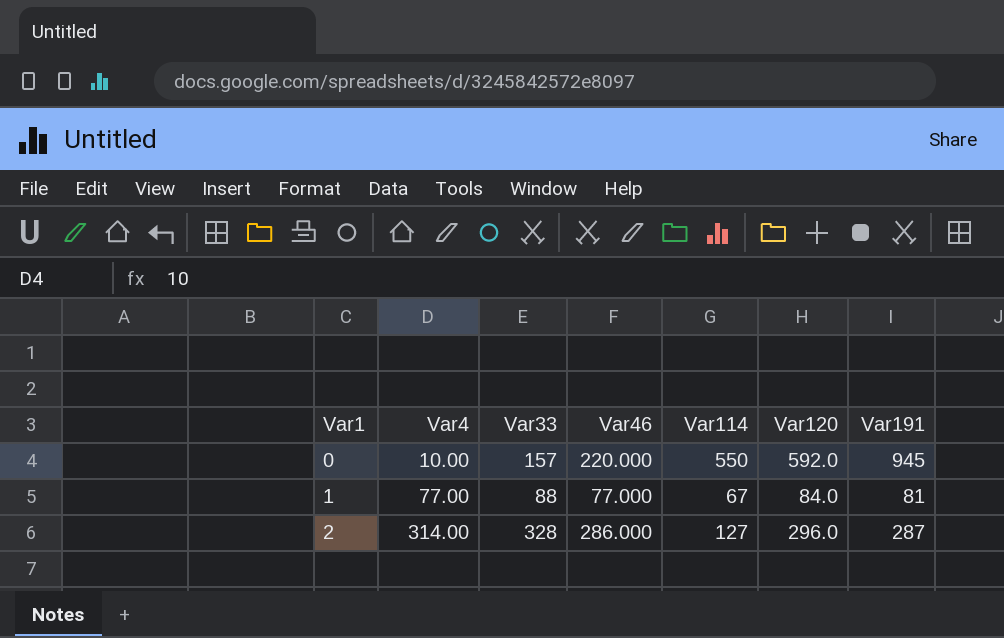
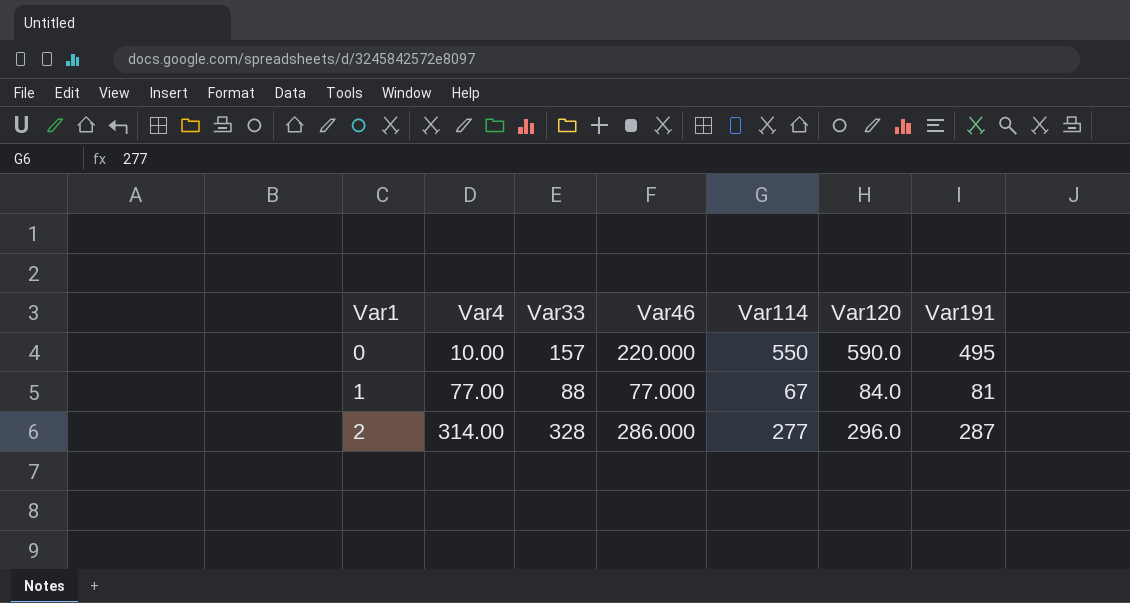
0 | Var120: 592.0 -> 590.0
0 | Var191: 945 -> 495
2 | Var114: 127 -> 277

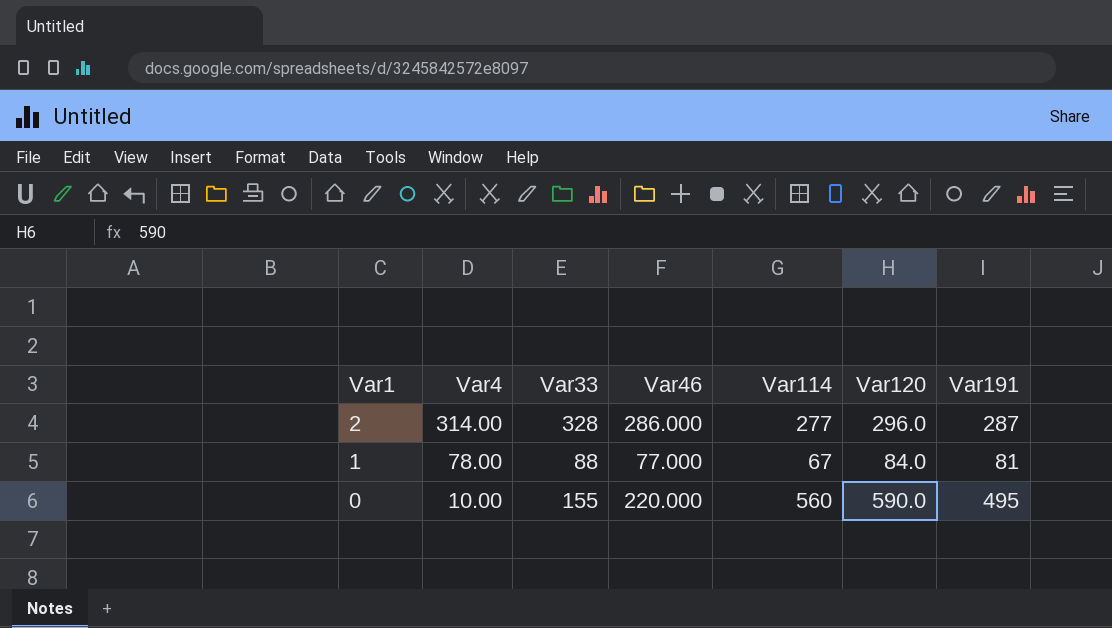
row order: Var1 ascending -> Var1 descending
1 | Var4: 77.00 -> 78.00
0 | Var33: 157 -> 155
0 | Var114: 550 -> 560

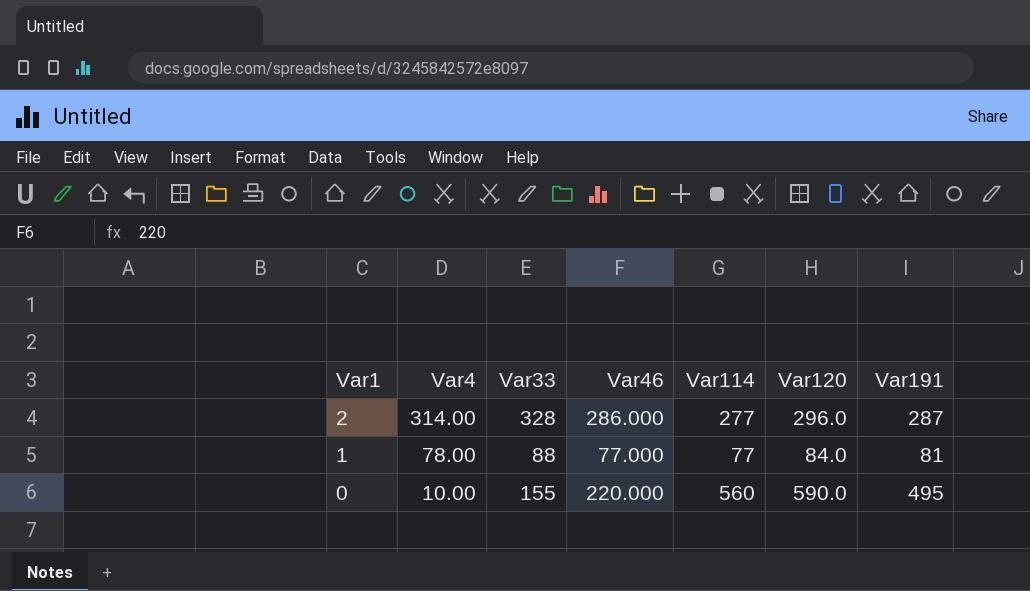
1 | Var114: 67 -> 77

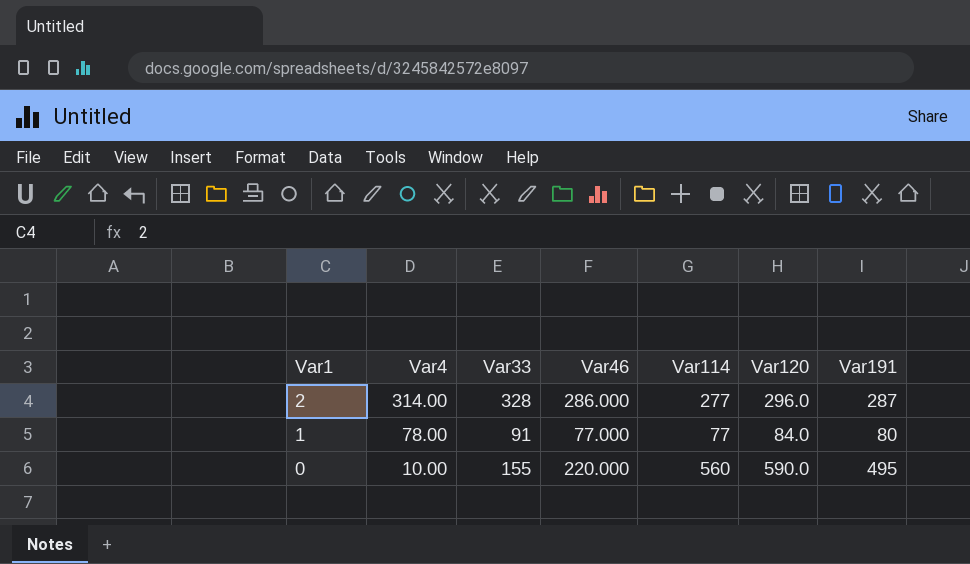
1 | Var33: 88 -> 91
1 | Var191: 81 -> 80

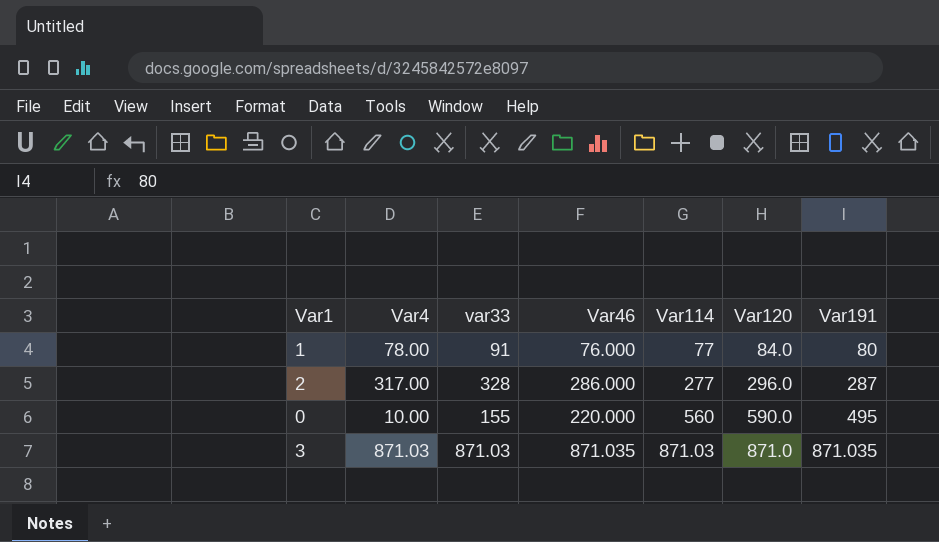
row order: Var1 descending -> Var114 ascending
column name: Var33 -> var33
1 | Var46: 77.000 -> 76.000
2 | Var4: 314.00 -> 317.00
row 3: none -> 871.03 | 871.03 | 871.035 | 871.03 | 871.0 | 871.035

